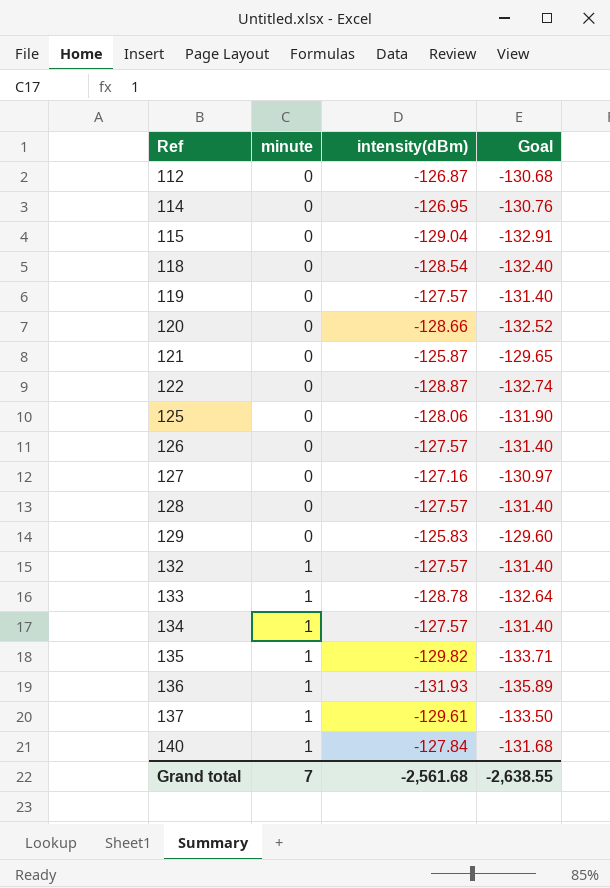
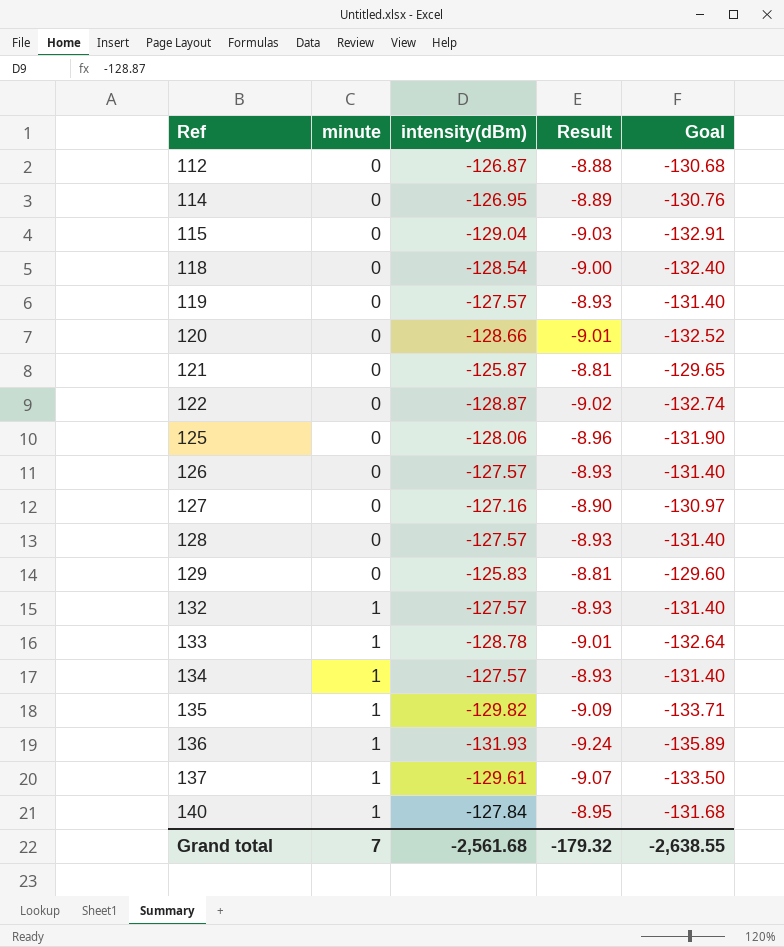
column Result | formula: none -> [intensity(dBm)] * 0.07

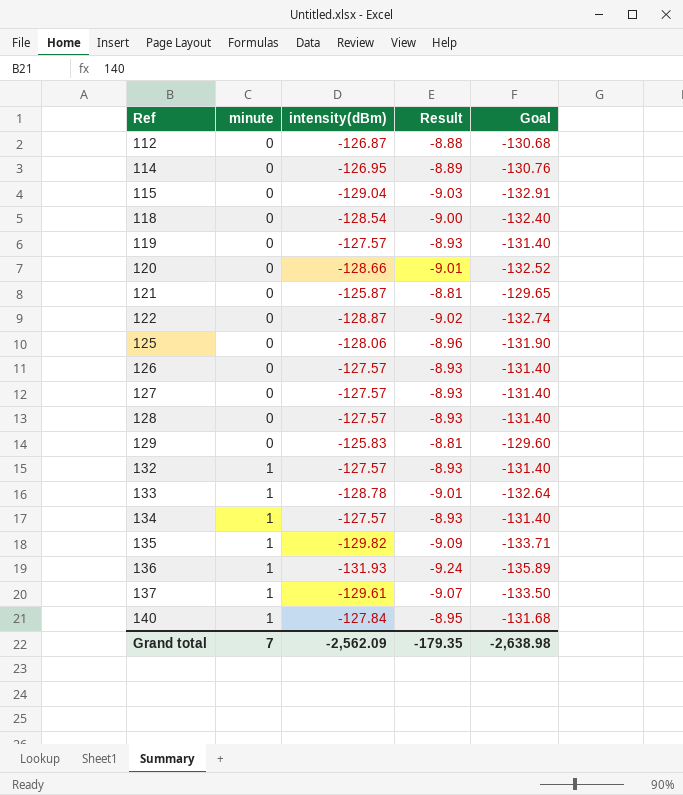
127 | intensity(dBm): -127.16 -> -127.57
127 | Result: -8.90 -> -8.93
127 | Goal: -130.97 -> -131.40
Grand total | intensity(dBm): -2,561.68 -> -2,562.09
Grand total | Result: -179.32 -> -179.35
Grand total | Goal: -2,638.55 -> -2,638.98

